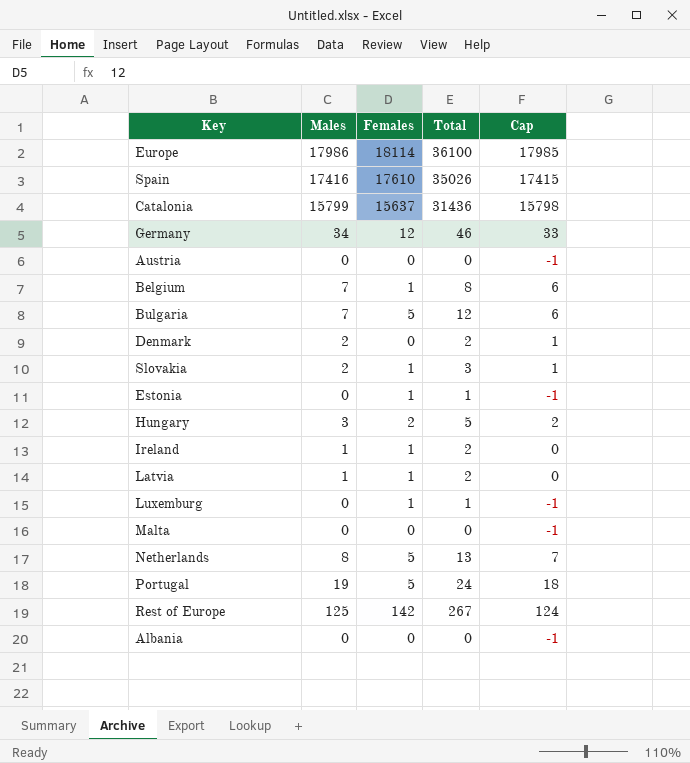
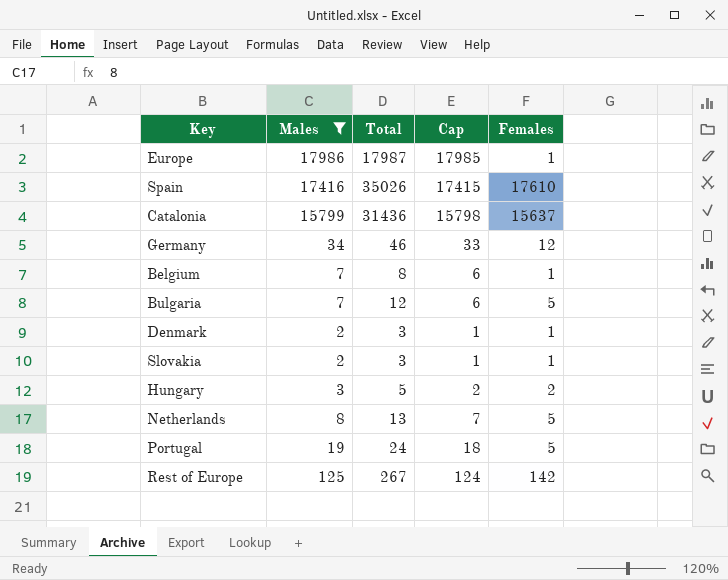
filter: none -> Males >= 2
column Females | position: 3 -> 5
Europe | Total: 36100 -> 17987
Europe | Females: 18114 -> 1
Denmark | Total: 2 -> 3
Denmark | Females: 0 -> 1

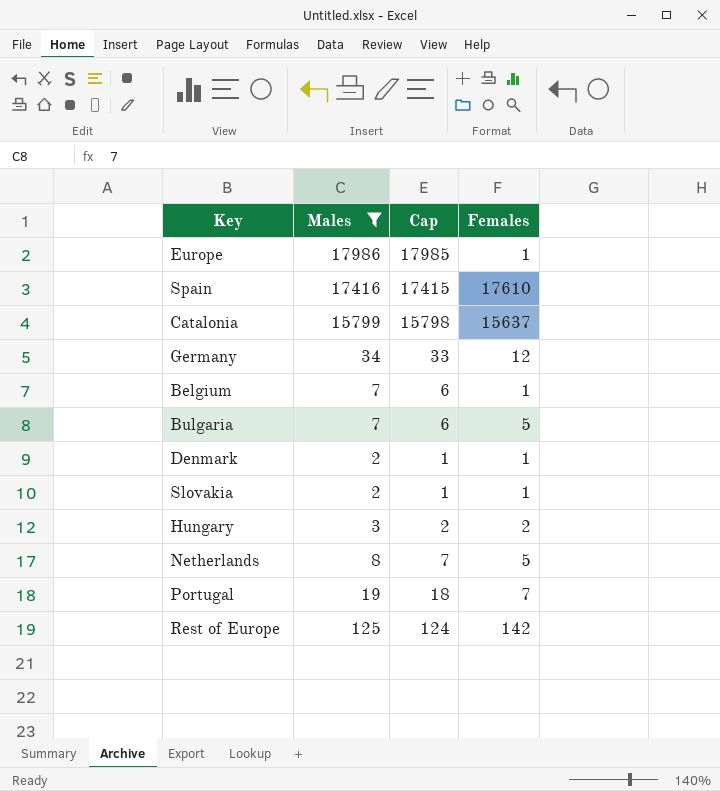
column Total | formula: [Males] + [Females] -> none
Portugal | Females: 5 -> 7

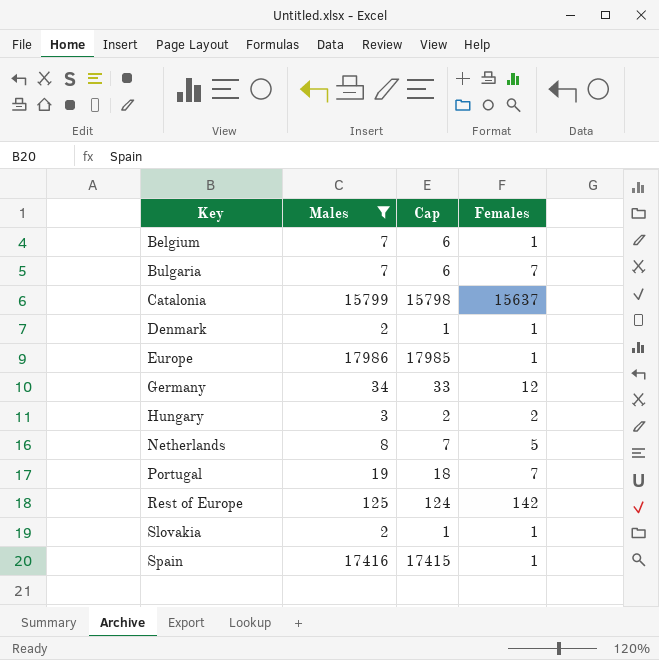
row order: none -> Key ascending
Bulgaria | Females: 5 -> 7
Spain | Females: 17610 -> 1

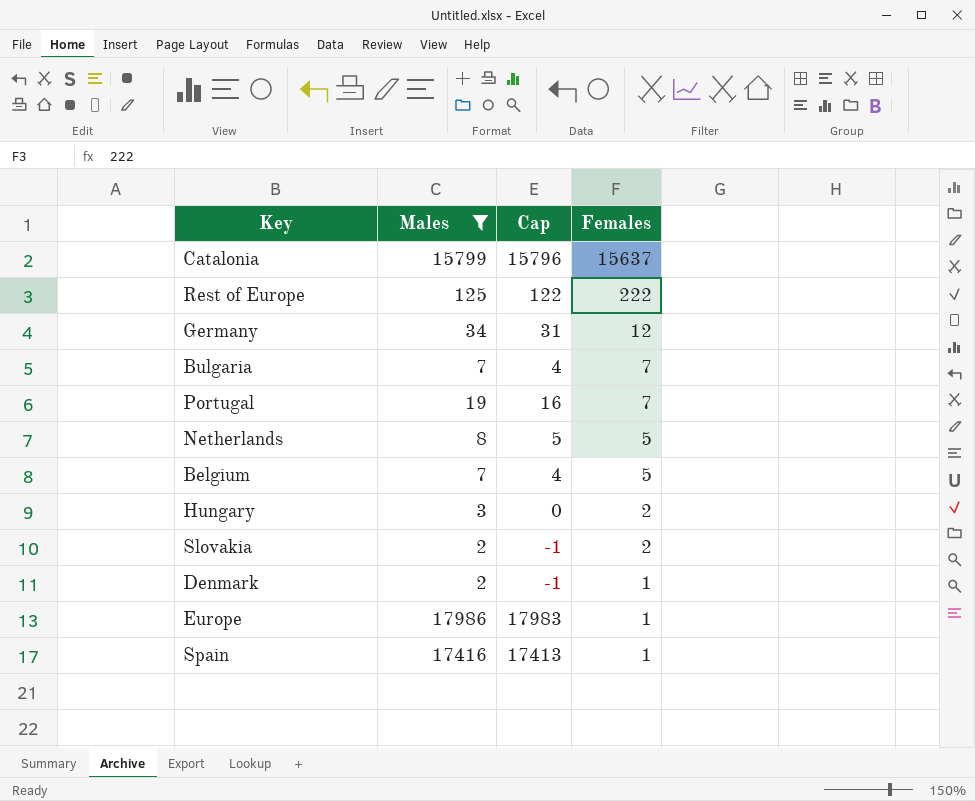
row order: Key ascending -> Females descending
column Cap | formula: [Males] - 1 -> [Males] - 3
Rest of Europe | Females: 142 -> 222
Belgium | Females: 1 -> 5
Slovakia | Females: 1 -> 2

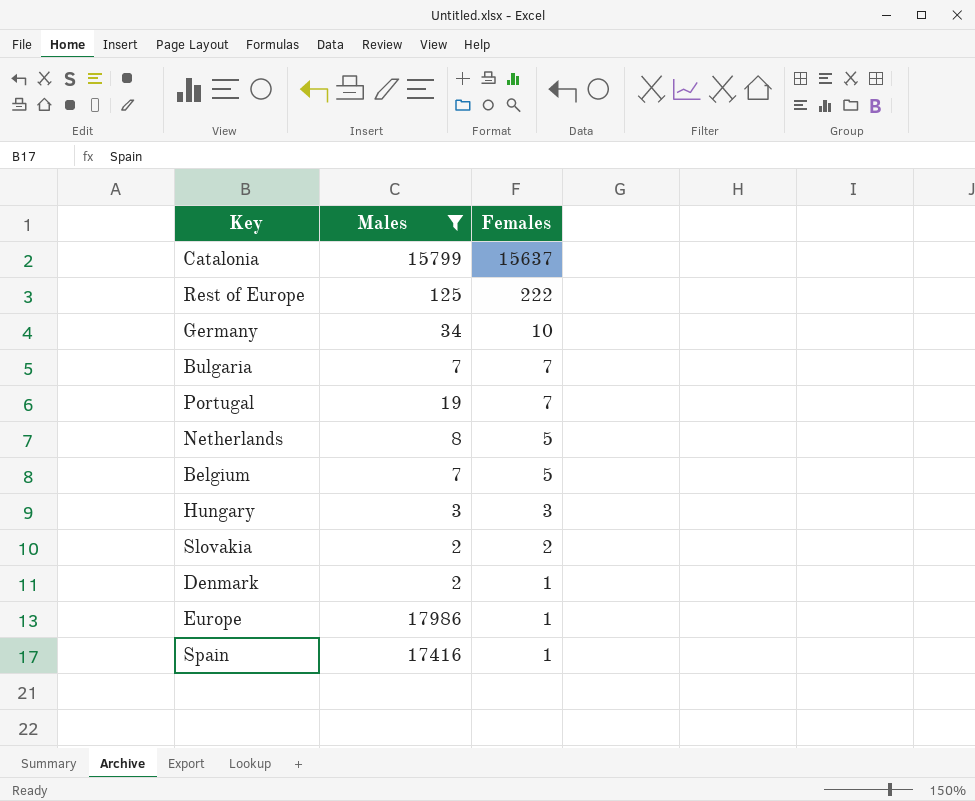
column Cap | formula: [Males] - 3 -> none
Germany | Females: 12 -> 10
Hungary | Females: 2 -> 3

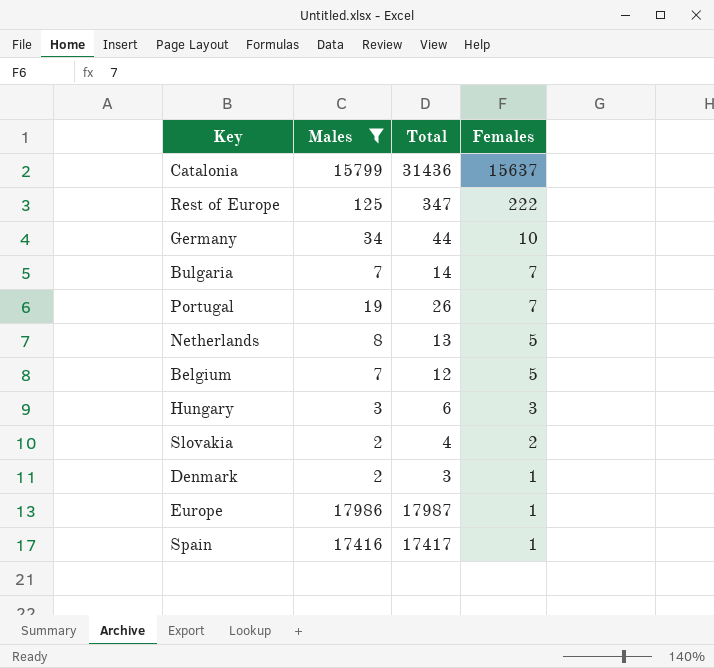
column Total | formula: none -> [Males] + [Females]

